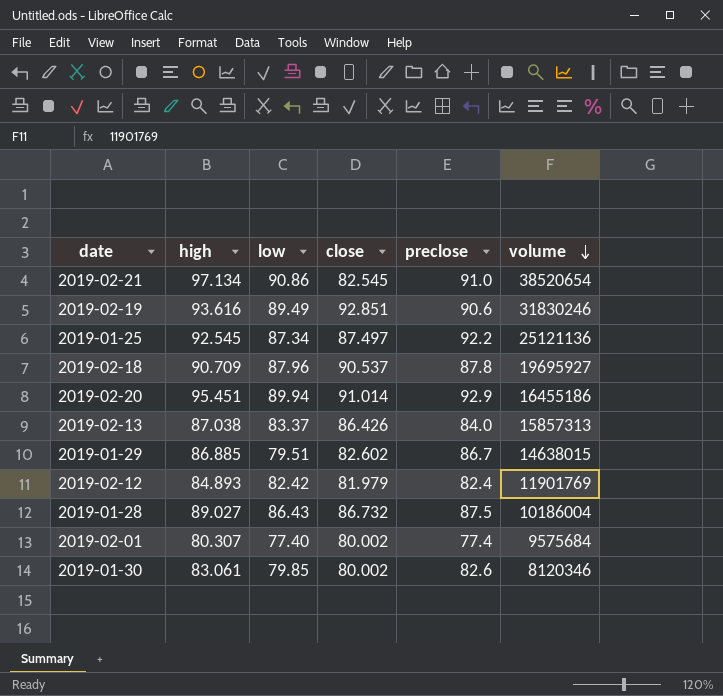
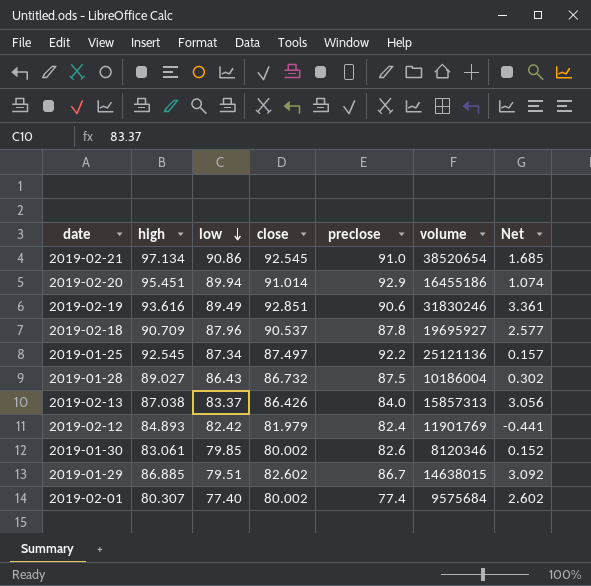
row order: volume descending -> low descending
column Net | formula: none -> [close] - [low]
2019-02-21 | close: 82.545 -> 92.545

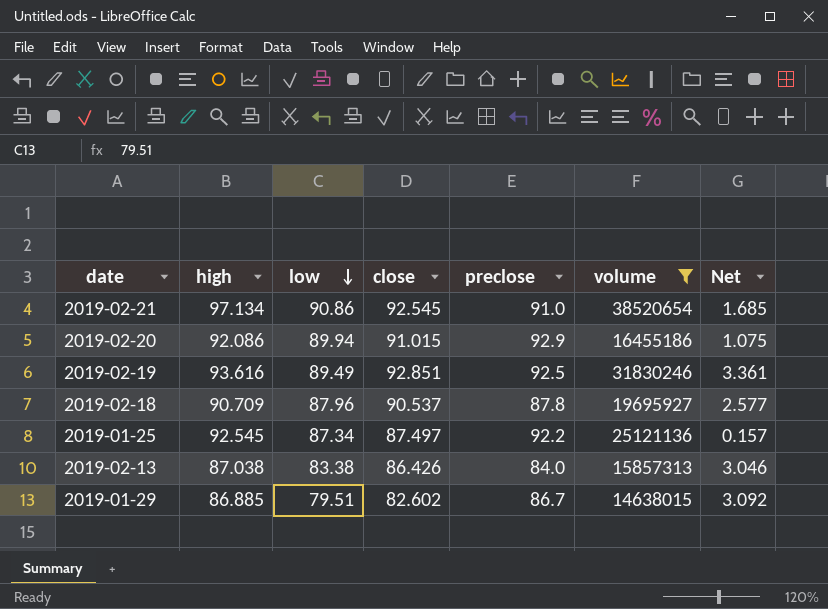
filter: none -> volume >= 14638015
2019-02-20 | high: 95.451 -> 92.086
2019-02-20 | close: 91.014 -> 91.015
2019-02-20 | Net: 1.074 -> 1.075
2019-02-19 | preclose: 90.6 -> 92.5
2019-02-13 | low: 83.37 -> 83.38
2019-02-13 | Net: 3.056 -> 3.046

